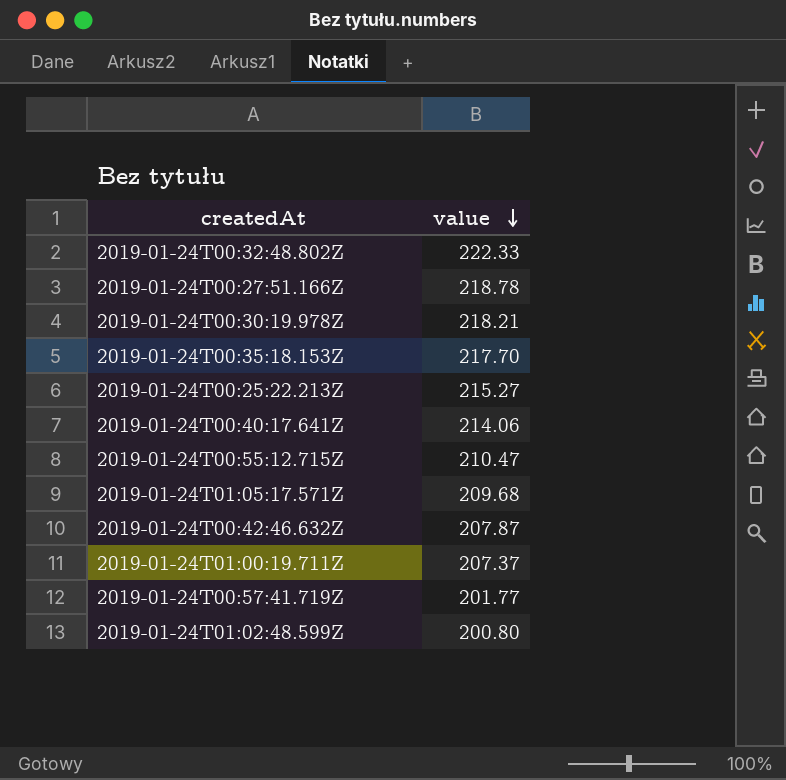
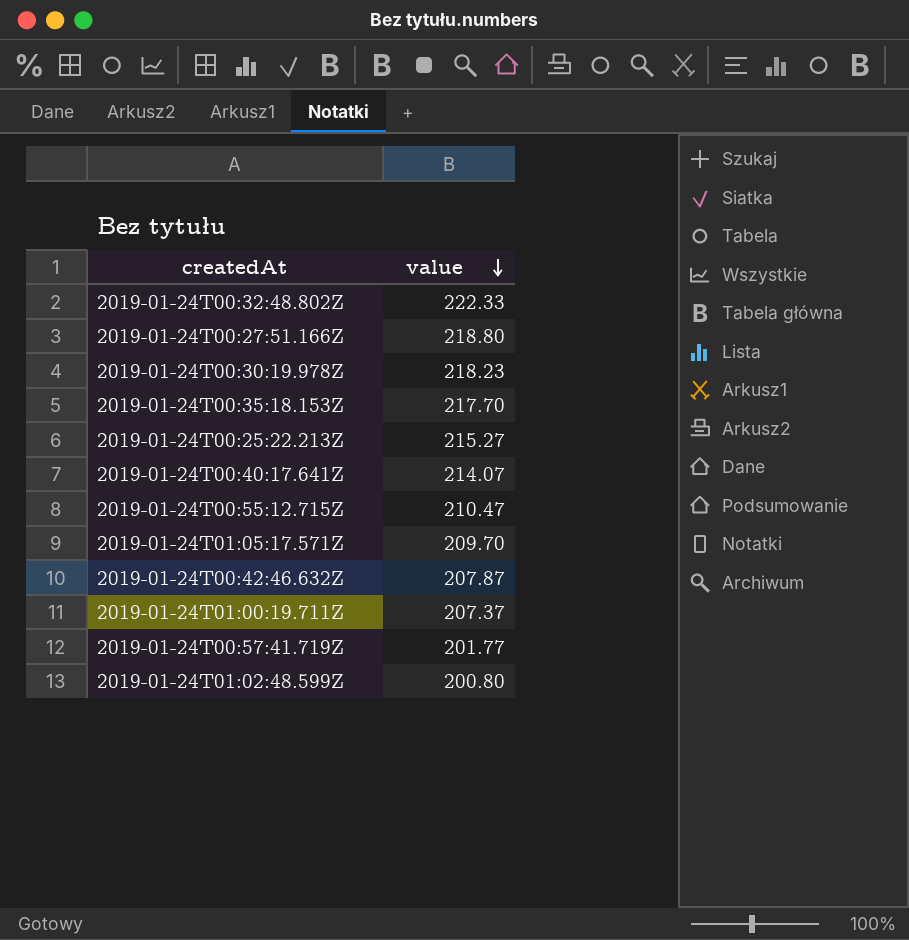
2019-01-24T00:27:51.166Z | value: 218.78 -> 218.80
2019-01-24T00:30:19.978Z | value: 218.21 -> 218.23
2019-01-24T00:40:17.641Z | value: 214.06 -> 214.07
2019-01-24T01:05:17.571Z | value: 209.68 -> 209.70

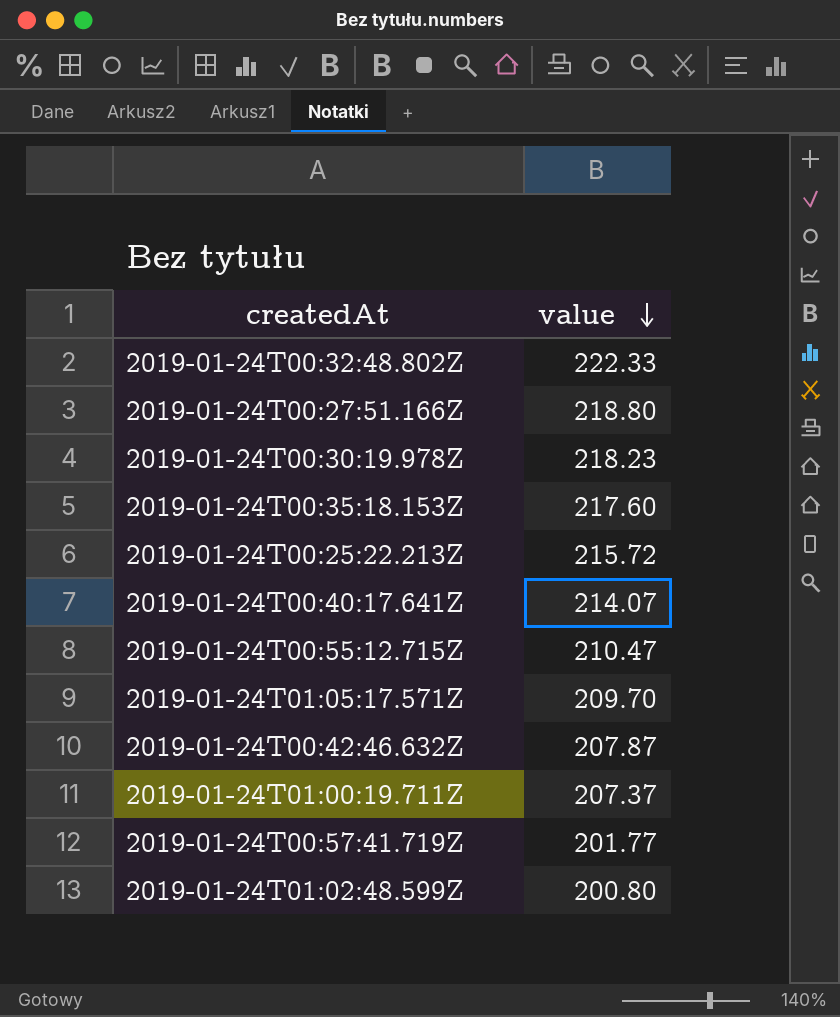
2019-01-24T00:35:18.153Z | value: 217.70 -> 217.60
2019-01-24T00:25:22.213Z | value: 215.27 -> 215.72

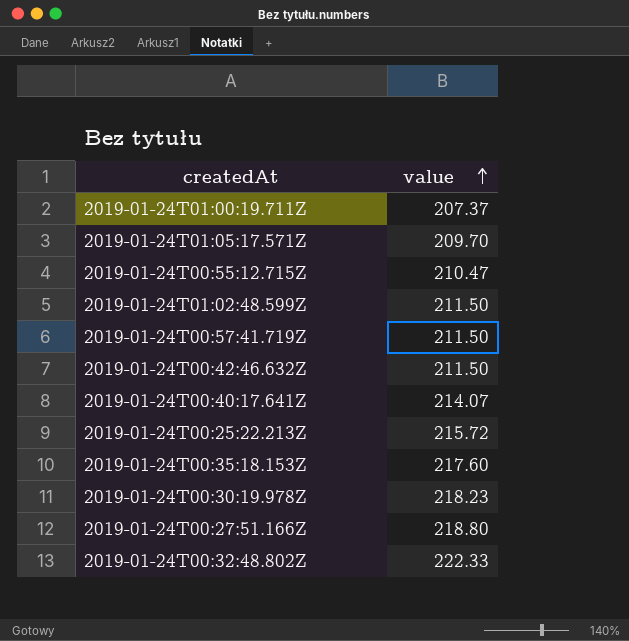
row order: value descending -> value ascending
2019-01-24T01:02:48.599Z | value: 200.80 -> 211.50
2019-01-24T00:57:41.719Z | value: 201.77 -> 211.50
2019-01-24T00:42:46.632Z | value: 207.87 -> 211.50

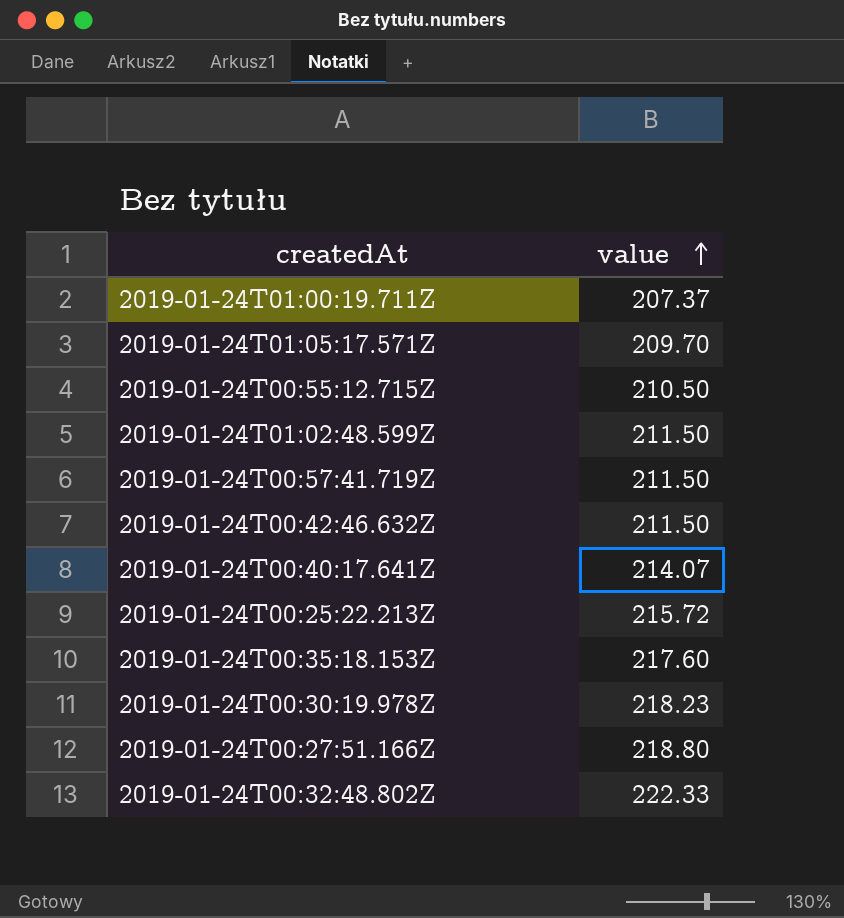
2019-01-24T00:55:12.715Z | value: 210.47 -> 210.50

